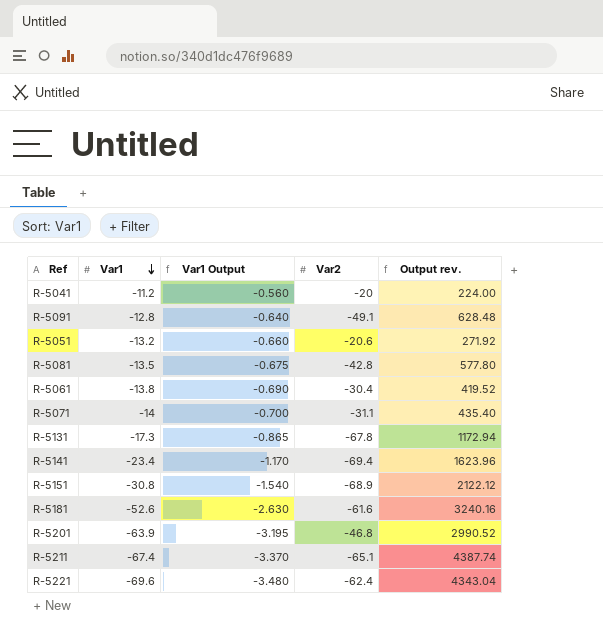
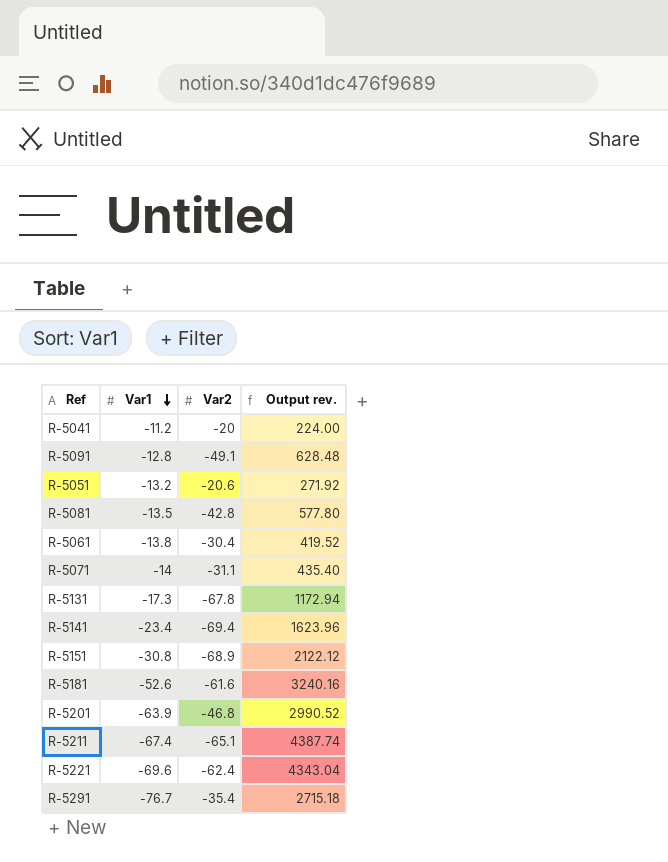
column Var1 Output | formula: [Var1] * 0.05 -> none
row R-5291: none -> -76.7 | -35.4 | 2715.18

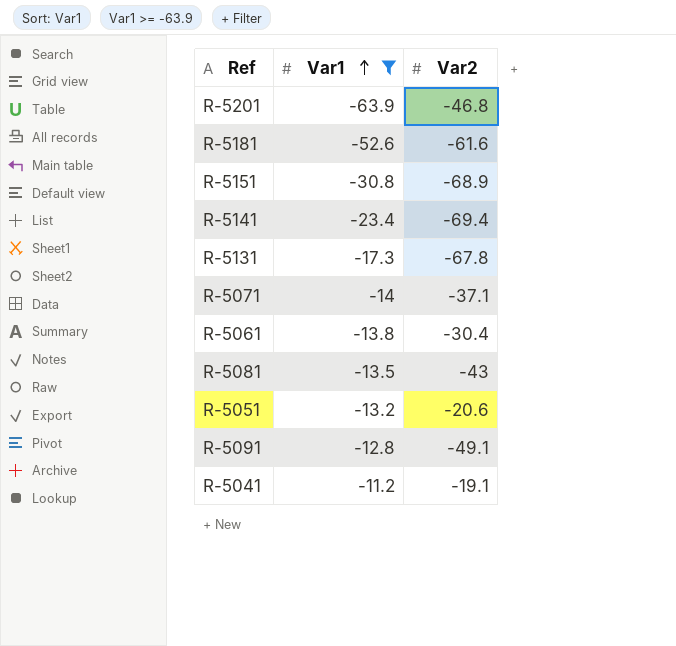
filter: none -> Var1 >= -63.9
row order: Var1 descending -> Var1 ascending
column Output rev. | formula: [Var1] * [Var2] -> none
R-5071 | Var2: -31.1 -> -37.1
R-5081 | Var2: -42.8 -> -43
R-5041 | Var2: -20 -> -19.1

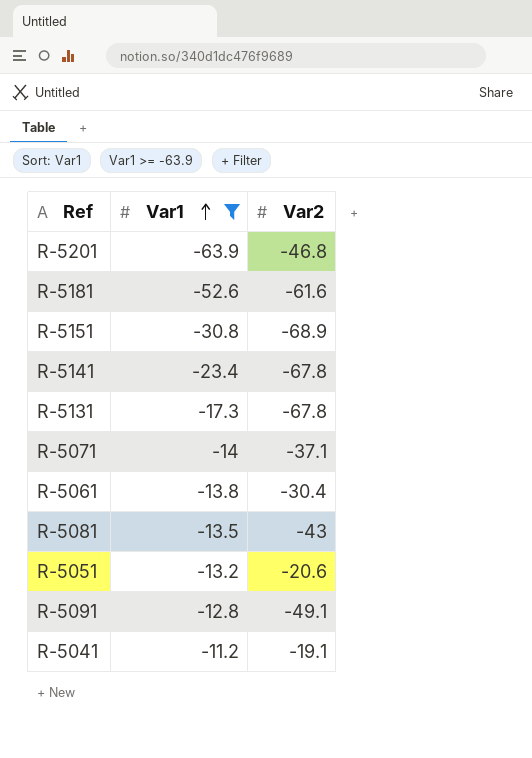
R-5141 | Var2: -69.4 -> -67.8

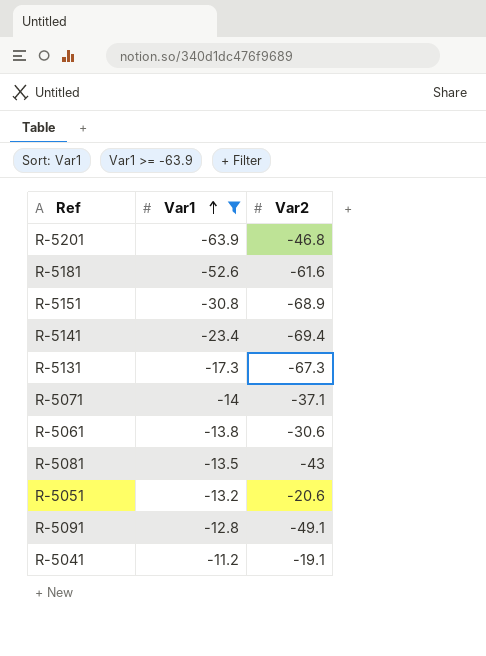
R-5141 | Var2: -67.8 -> -69.4
R-5131 | Var2: -67.8 -> -67.3
R-5061 | Var2: -30.4 -> -30.6

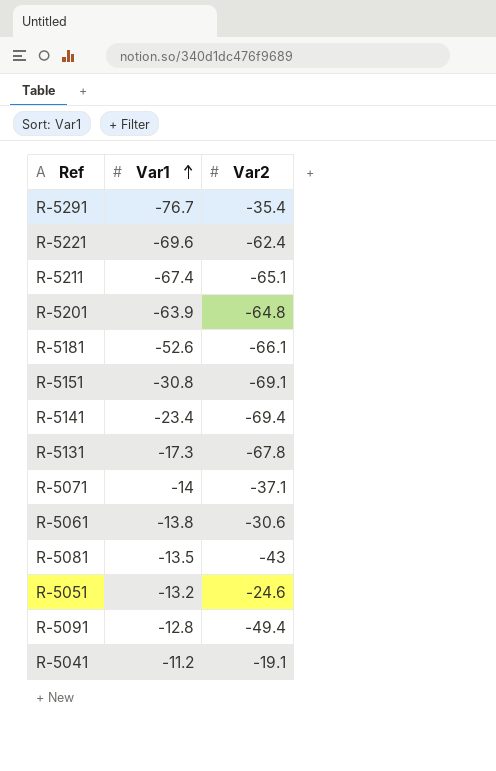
filter: Var1 >= -63.9 -> none
R-5201 | Var2: -46.8 -> -64.8
R-5181 | Var2: -61.6 -> -66.1
R-5151 | Var2: -68.9 -> -69.1
R-5131 | Var2: -67.3 -> -67.8
R-5051 | Var2: -20.6 -> -24.6
R-5091 | Var2: -49.1 -> -49.4

